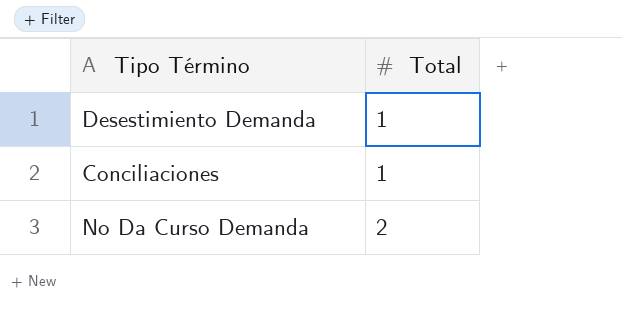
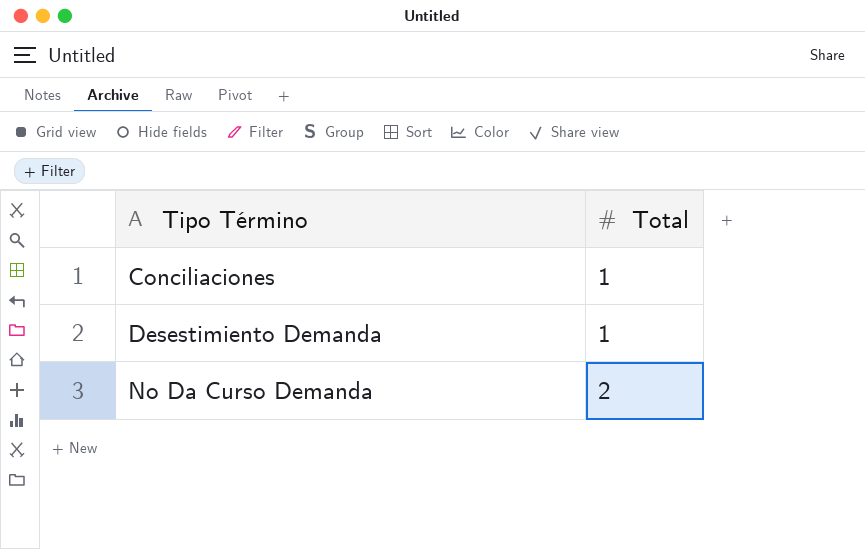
row order: Total ascending -> Tipo Término ascending

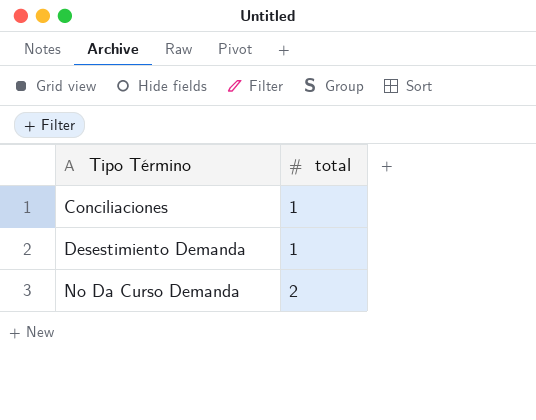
column name: Total -> total

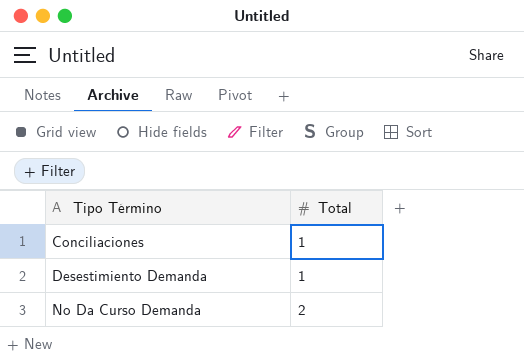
column name: total -> Total

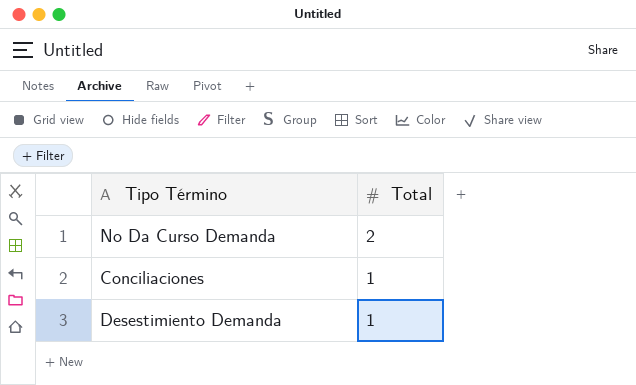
row order: Tipo Término ascending -> Total descending

